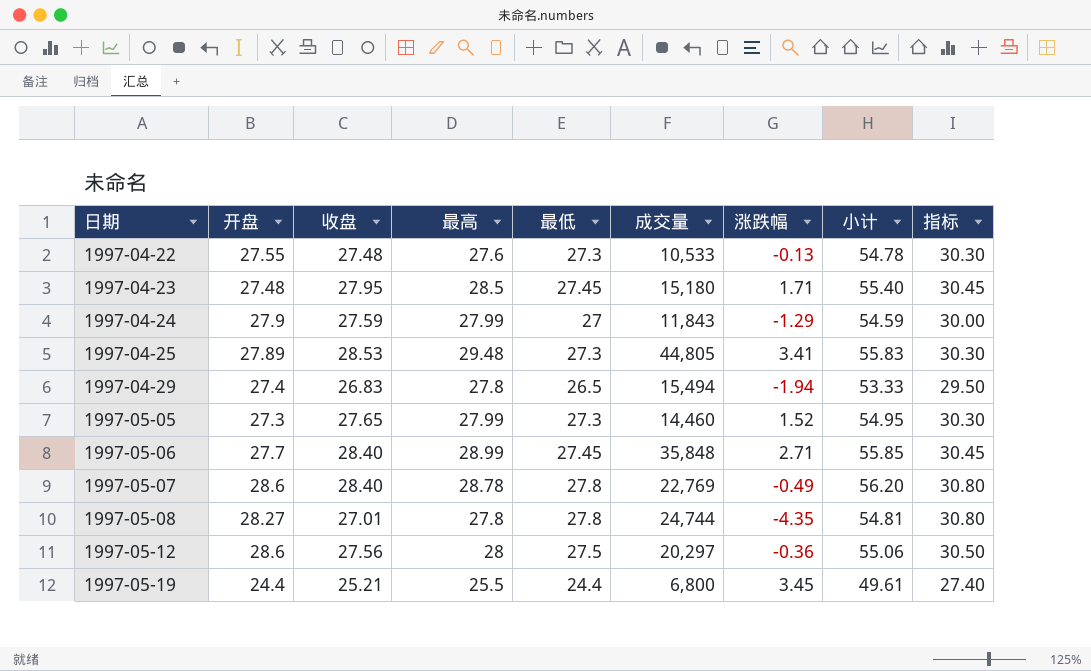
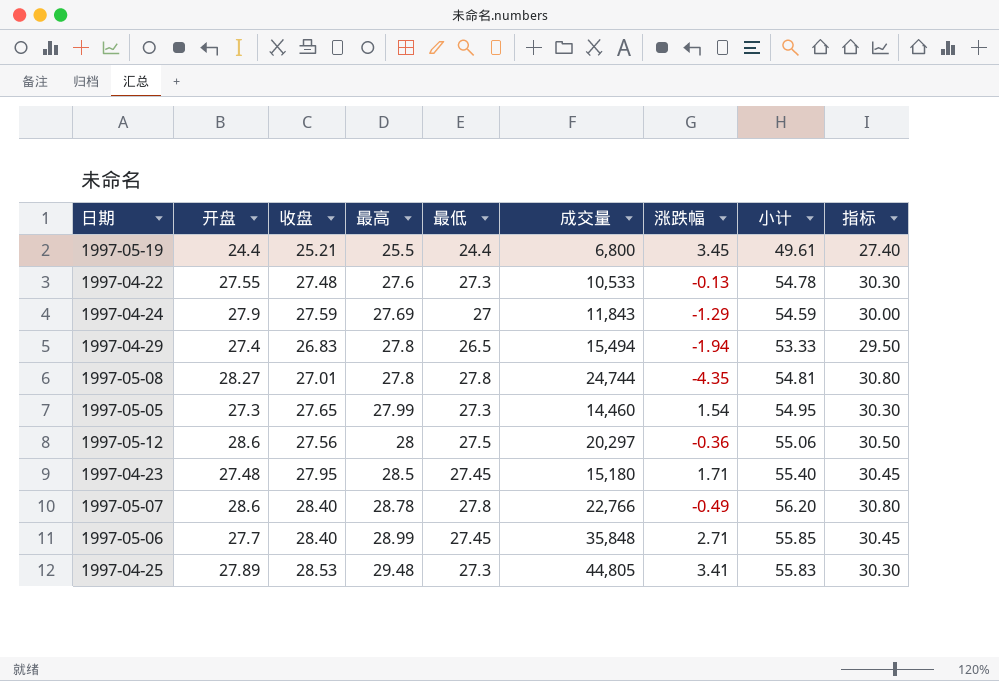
row order: 日期 ascending -> 最高 ascending
1997-04-24 | 最高: 27.99 -> 27.69
1997-05-05 | 涨跌幅: 1.52 -> 1.54
1997-05-07 | 成交量: 22,769 -> 22,766

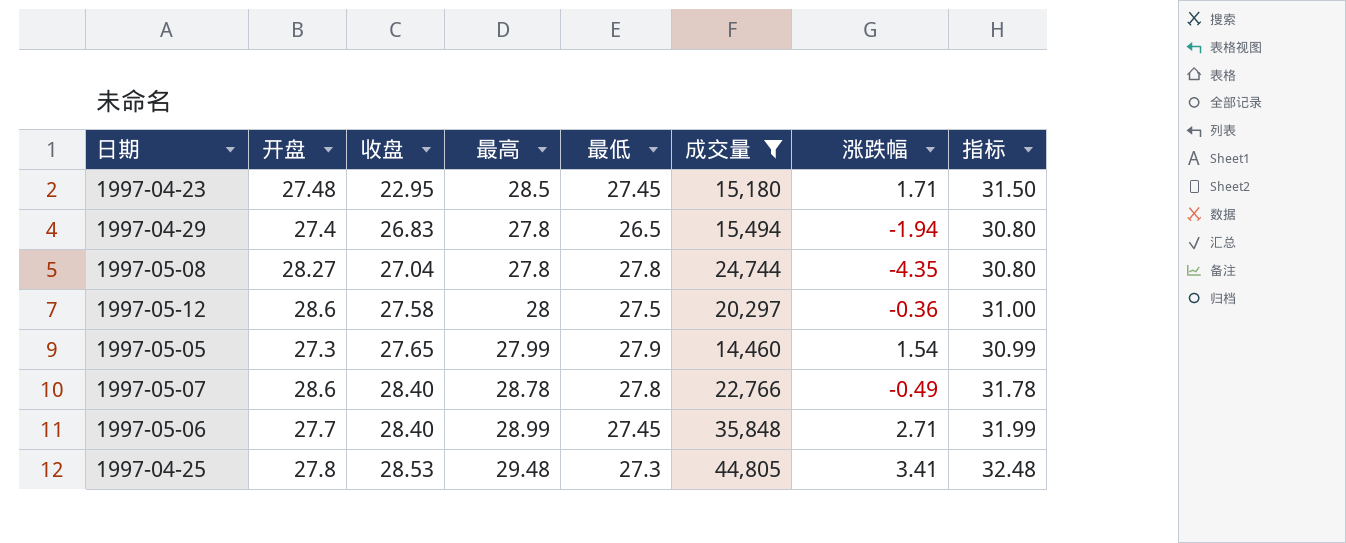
filter: none -> 成交量 >= 14,460
row order: 最高 ascending -> 收盘 ascending
column 小计 | formula: [收盘] + [最低] -> none
column 指标 | formula: [最低] + 3 -> [最高] + 3
1997-04-23 | 收盘: 27.95 -> 22.95
1997-05-08 | 收盘: 27.01 -> 27.04
1997-05-12 | 收盘: 27.56 -> 27.58
1997-05-05 | 最低: 27.3 -> 27.9
1997-04-25 | 开盘: 27.89 -> 27.8

